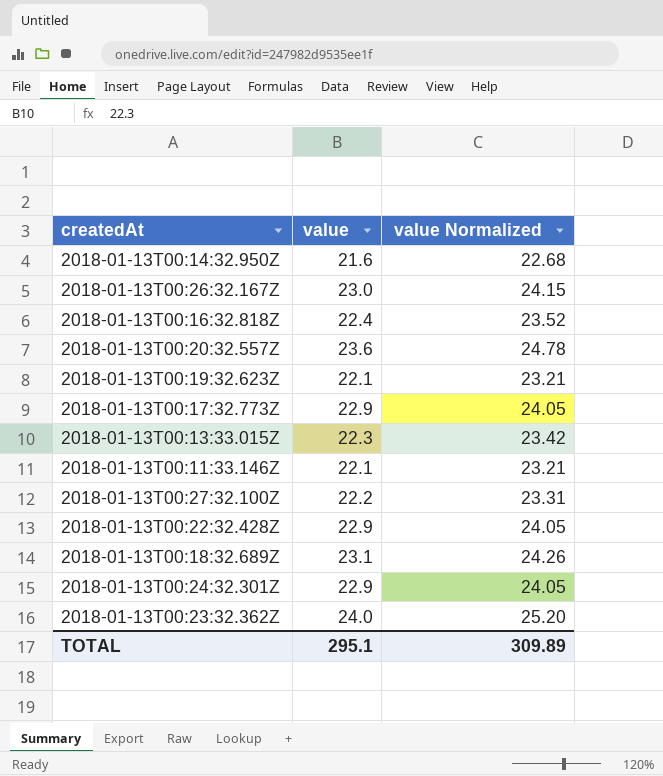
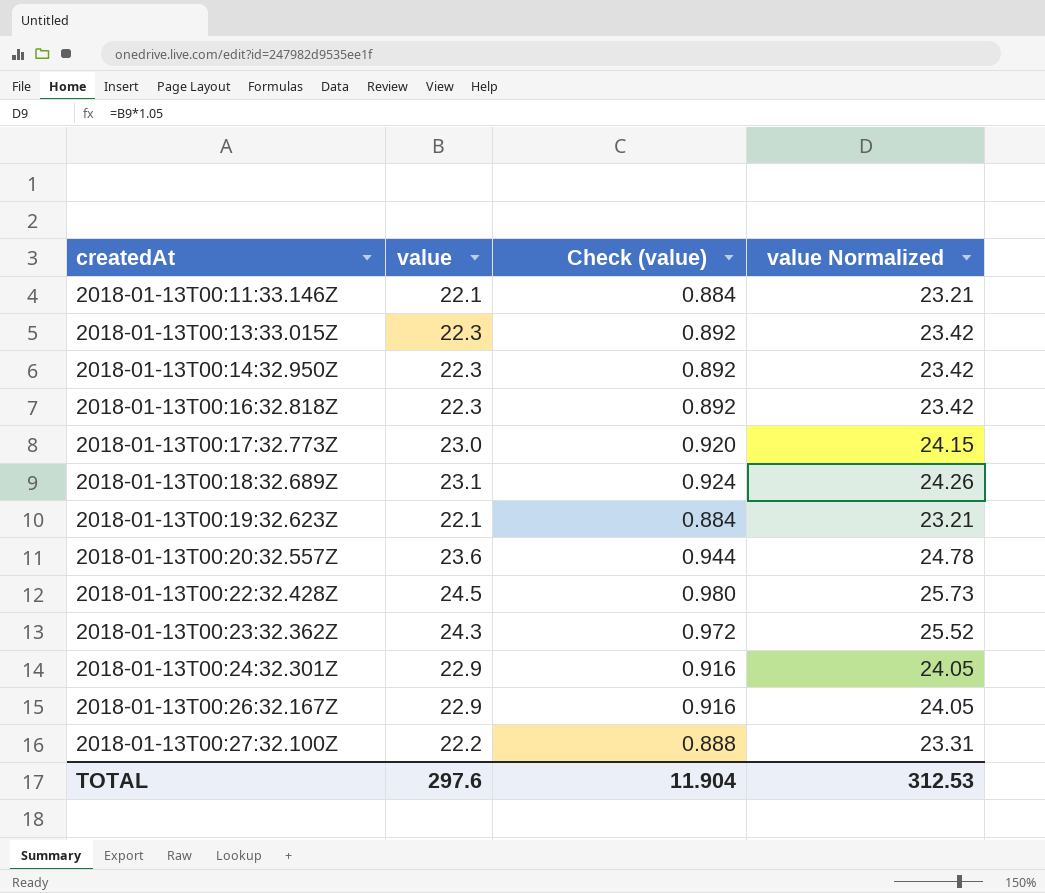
row order: none -> createdAt ascending
column Check (value) | formula: none -> [value] * 0.04
2018-01-13T00:14:32.950Z | value: 21.6 -> 22.3
2018-01-13T00:14:32.950Z | value Normalized: 22.68 -> 23.42
2018-01-13T00:16:32.818Z | value: 22.4 -> 22.3
2018-01-13T00:16:32.818Z | value Normalized: 23.52 -> 23.42
2018-01-13T00:17:32.773Z | value: 22.9 -> 23.0
2018-01-13T00:17:32.773Z | value Normalized: 24.05 -> 24.15
2018-01-13T00:22:32.428Z | value: 22.9 -> 24.5
2018-01-13T00:22:32.428Z | value Normalized: 24.05 -> 25.73
2018-01-13T00:23:32.362Z | value: 24.0 -> 24.3
2018-01-13T00:23:32.362Z | value Normalized: 25.20 -> 25.52
2018-01-13T00:26:32.167Z | value: 23.0 -> 22.9
2018-01-13T00:26:32.167Z | value Normalized: 24.15 -> 24.05
TOTAL | value: 295.1 -> 297.6
TOTAL | value Normalized: 309.89 -> 312.53

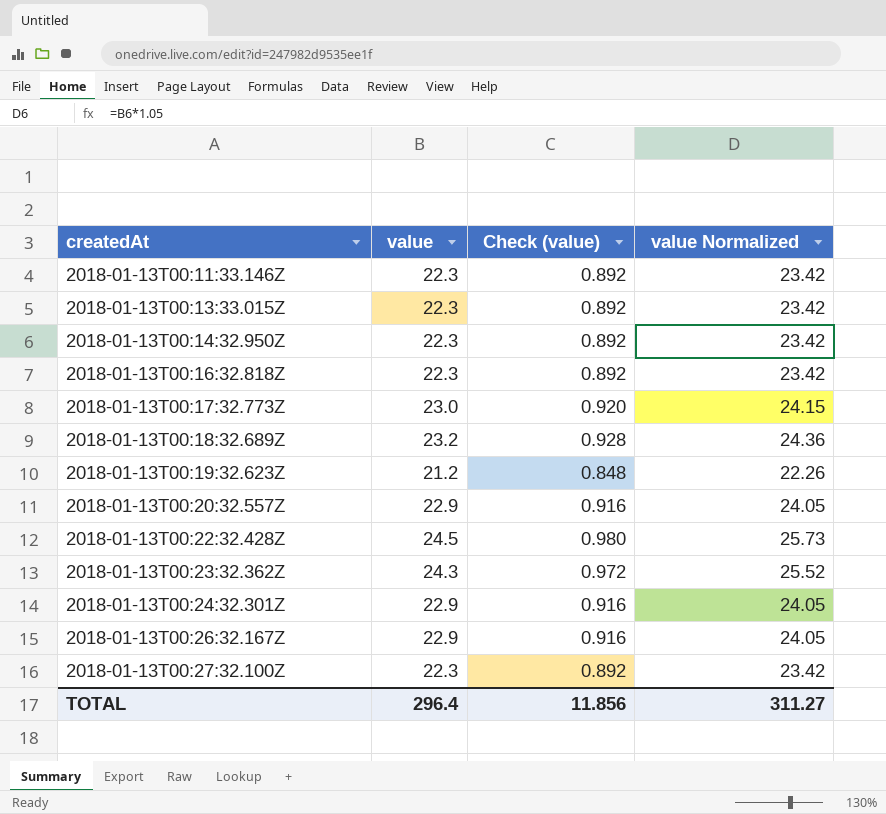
2018-01-13T00:11:33.146Z | value: 22.1 -> 22.3
2018-01-13T00:11:33.146Z | Check (value): 0.884 -> 0.892
2018-01-13T00:11:33.146Z | value Normalized: 23.21 -> 23.42
2018-01-13T00:18:32.689Z | value: 23.1 -> 23.2
2018-01-13T00:18:32.689Z | Check (value): 0.924 -> 0.928
2018-01-13T00:18:32.689Z | value Normalized: 24.26 -> 24.36
2018-01-13T00:19:32.623Z | value: 22.1 -> 21.2
2018-01-13T00:19:32.623Z | Check (value): 0.884 -> 0.848
2018-01-13T00:19:32.623Z | value Normalized: 23.21 -> 22.26
2018-01-13T00:20:32.557Z | value: 23.6 -> 22.9
2018-01-13T00:20:32.557Z | Check (value): 0.944 -> 0.916
2018-01-13T00:20:32.557Z | value Normalized: 24.78 -> 24.05
2018-01-13T00:27:32.100Z | value: 22.2 -> 22.3
2018-01-13T00:27:32.100Z | Check (value): 0.888 -> 0.892
2018-01-13T00:27:32.100Z | value Normalized: 23.31 -> 23.42
TOTAL | value: 297.6 -> 296.4
TOTAL | Check (value): 11.904 -> 11.856
TOTAL | value Normalized: 312.53 -> 311.27

